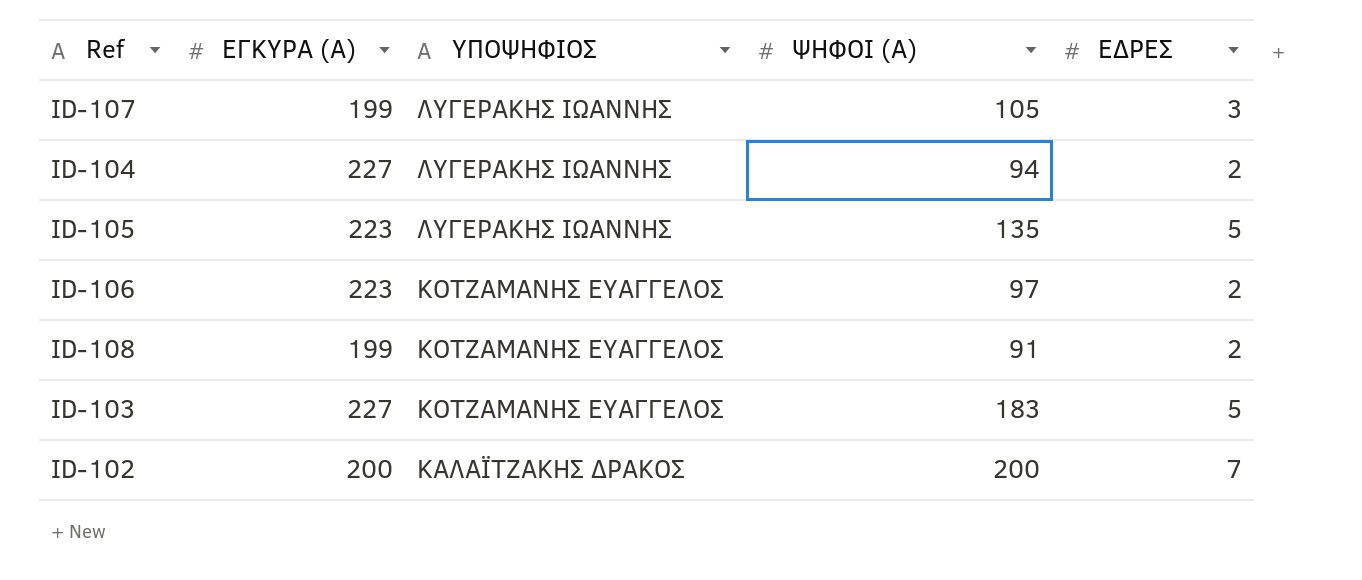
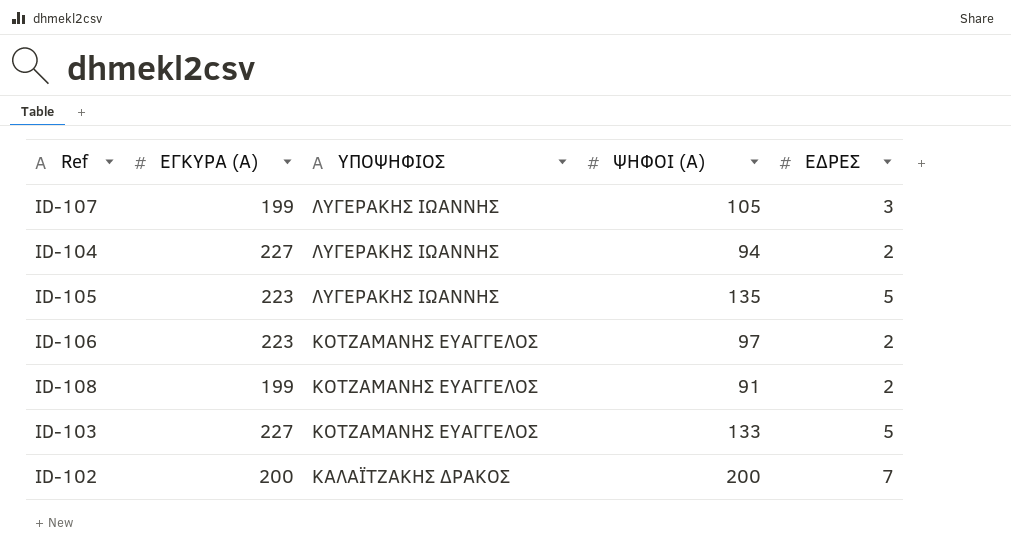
ID-103 | ΨΗΦΟΙ (Α): 183 -> 133

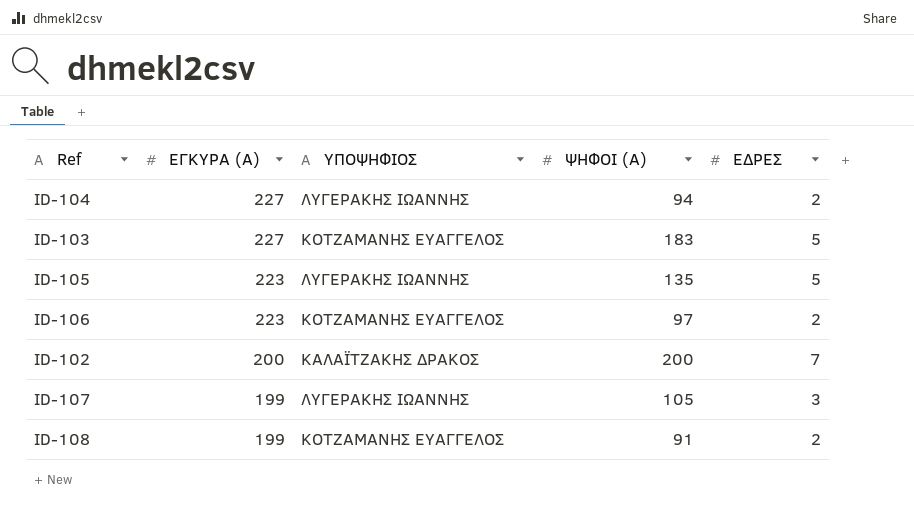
row order: ΥΠΟΨΗΦΙΟΣ descending -> ΕΓΚΥΡΑ (Α) descending
ID-103 | ΨΗΦΟΙ (Α): 133 -> 183

